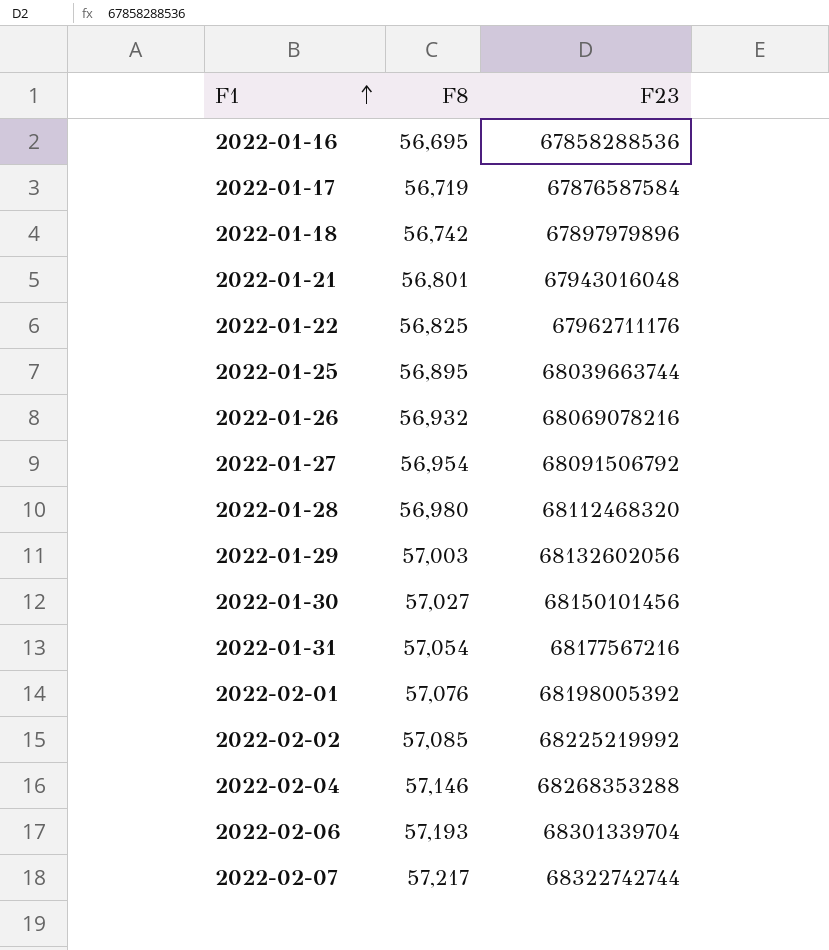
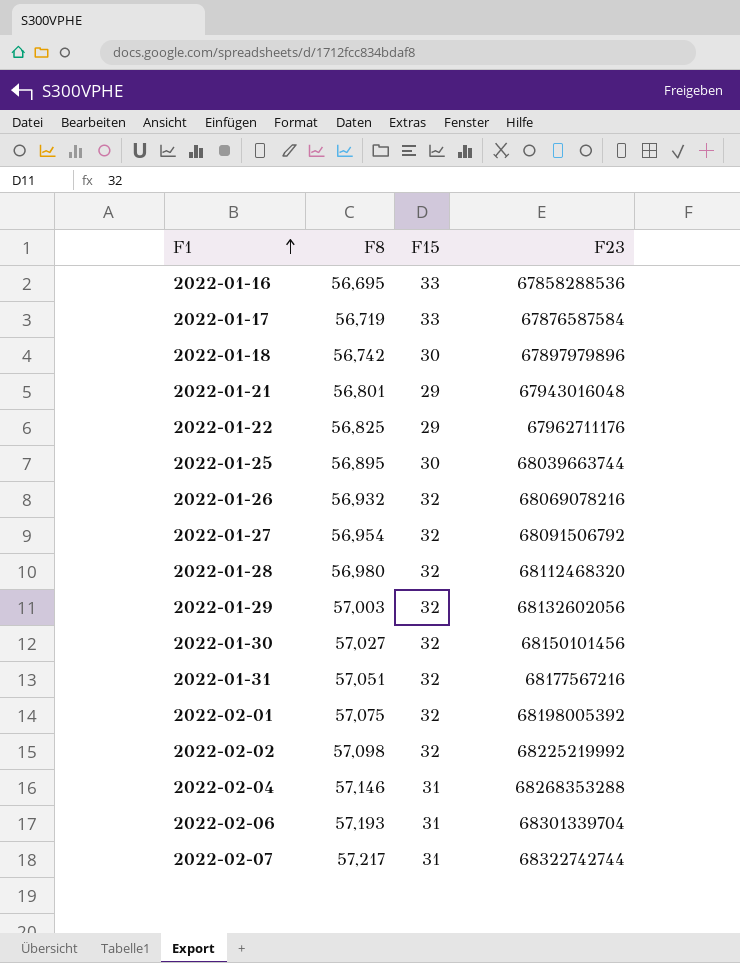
column F15 | position: none -> 3
2022-01-31 | F8: 57,054 -> 57,051
2022-02-01 | F8: 57,076 -> 57,075
2022-02-02 | F8: 57,085 -> 57,098

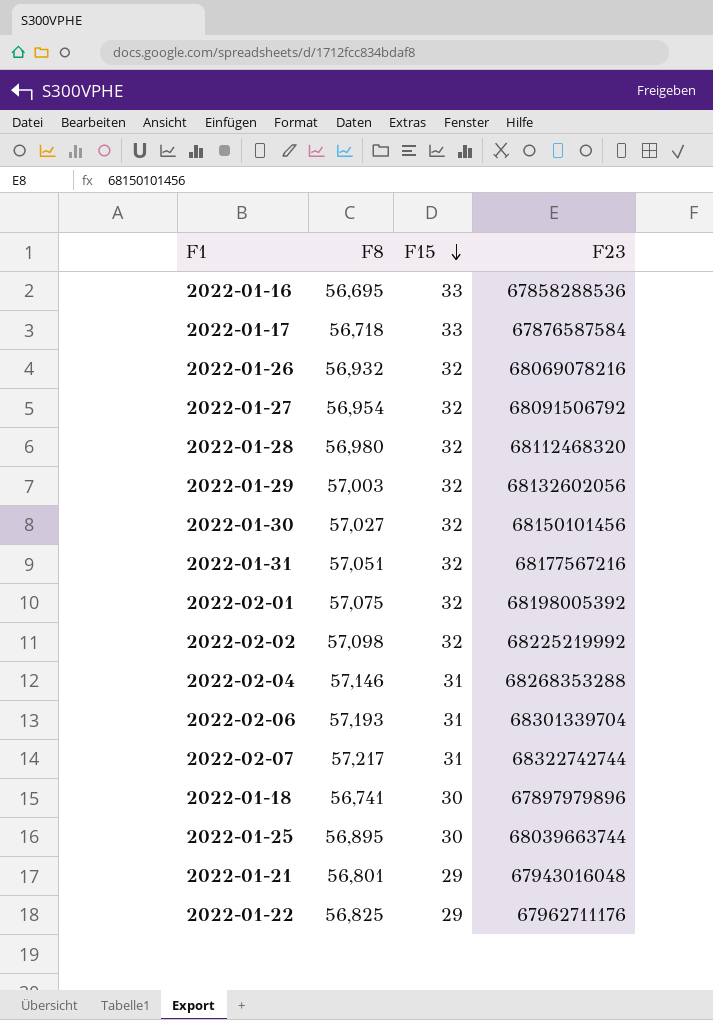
row order: F1 ascending -> F15 descending
2022-01-17 | F8: 56,719 -> 56,718
2022-01-18 | F8: 56,742 -> 56,741

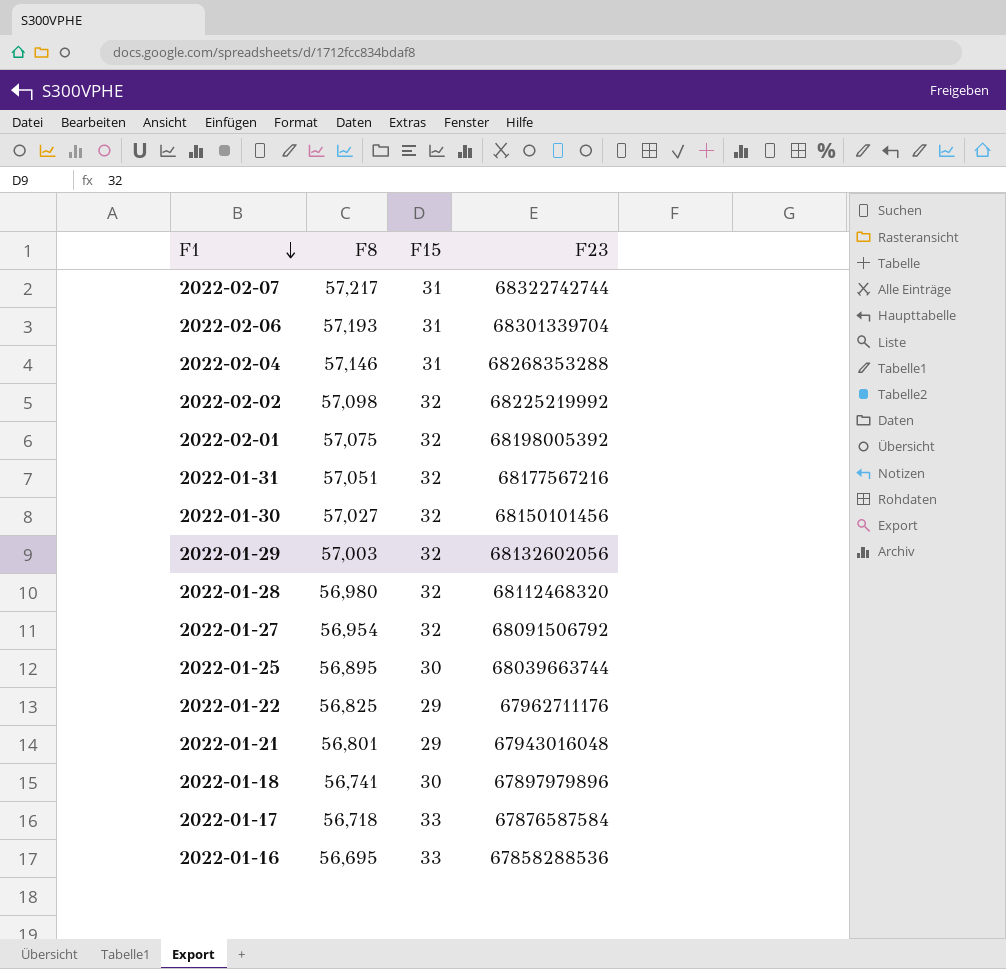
row order: F15 descending -> F1 descending
row 2022-01-26: 56,932 | 32 | 68069078216 -> none

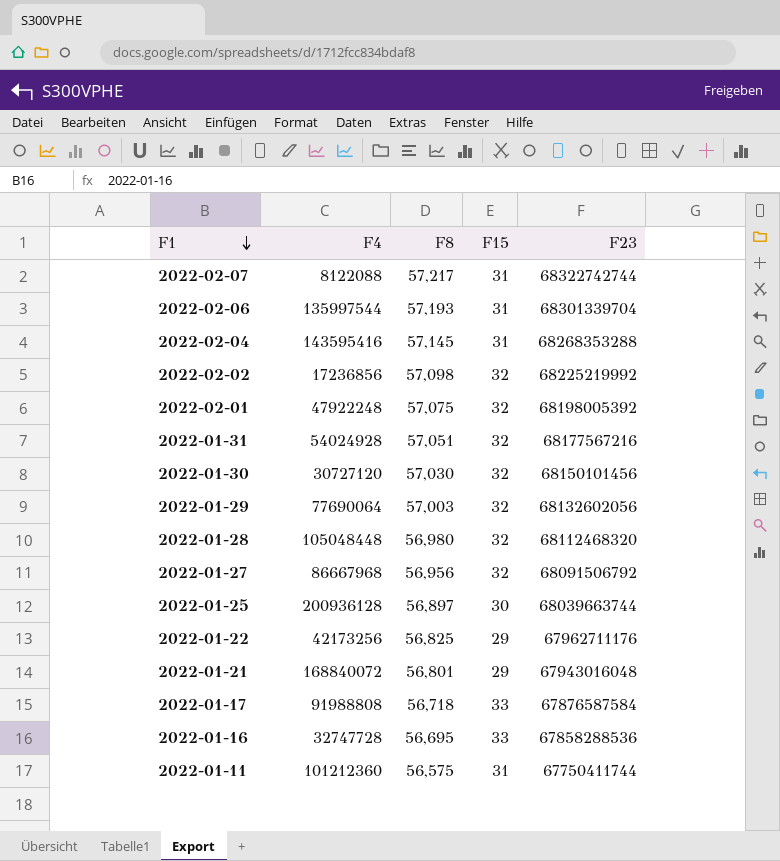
column F4 | position: none -> 2
row 2022-01-18: 56,741 | 30 | 67897979896 -> none
2022-02-04 | F8: 57,146 -> 57,145
2022-01-30 | F8: 57,027 -> 57,030
2022-01-27 | F8: 56,954 -> 56,956
2022-01-25 | F8: 56,895 -> 56,897
row 2022-01-11: none -> 101212360 | 56,575 | 31 | 67750411744

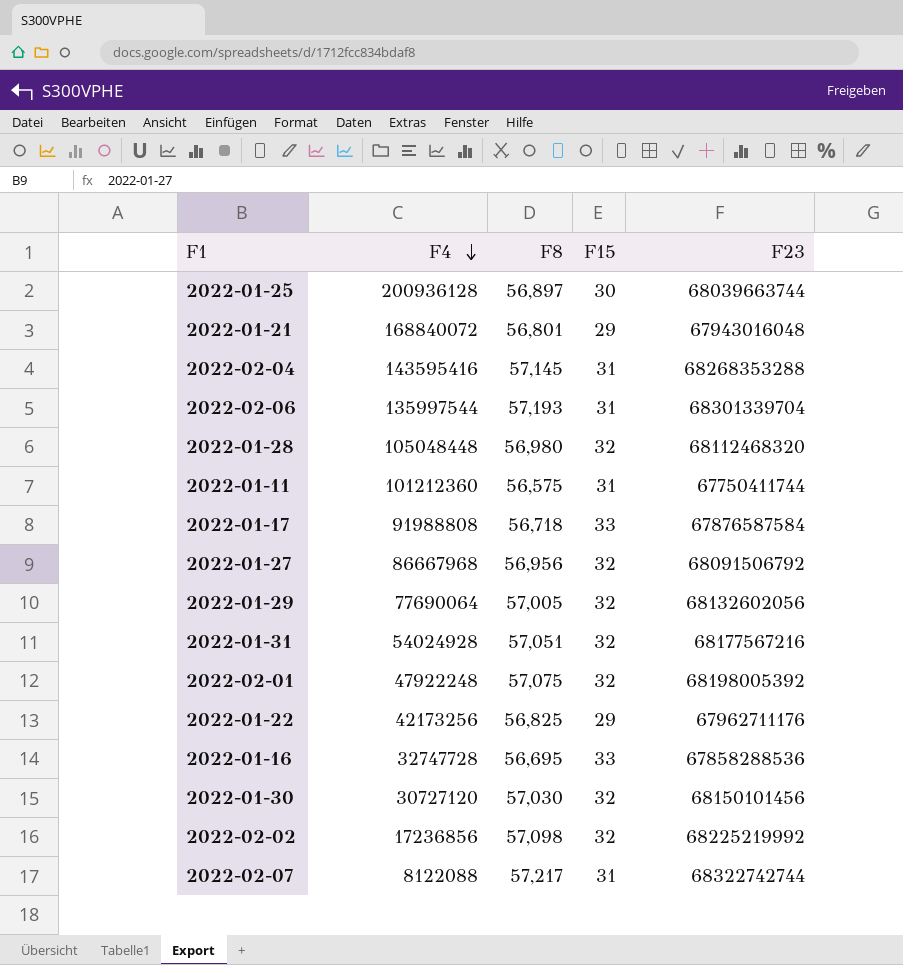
row order: F1 descending -> F4 descending
2022-01-29 | F8: 57,003 -> 57,005

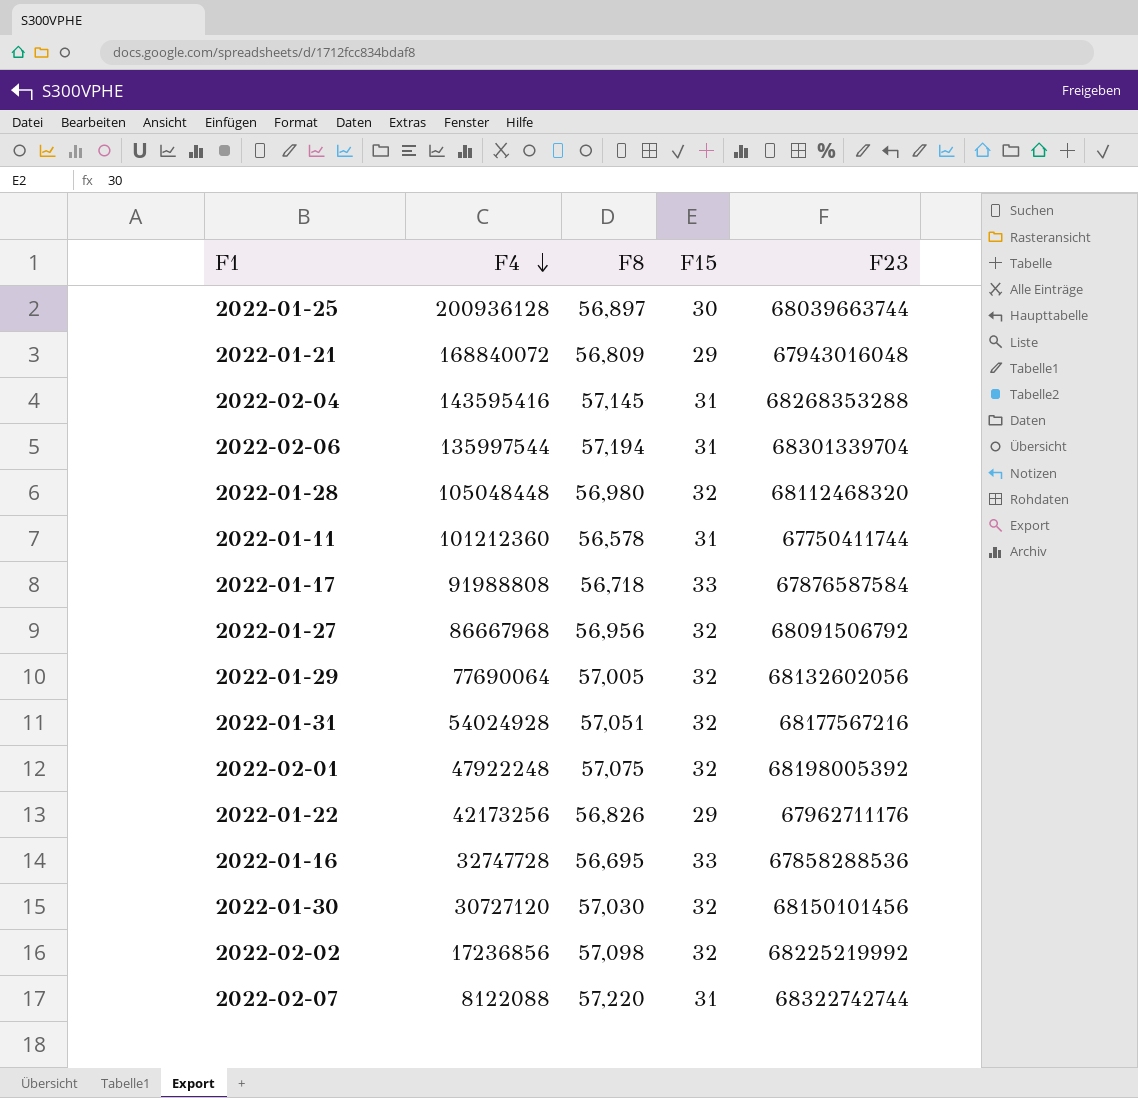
2022-01-21 | F8: 56,801 -> 56,809
2022-02-06 | F8: 57,193 -> 57,194
2022-01-11 | F8: 56,575 -> 56,578
2022-01-22 | F8: 56,825 -> 56,826
2022-02-07 | F8: 57,217 -> 57,220

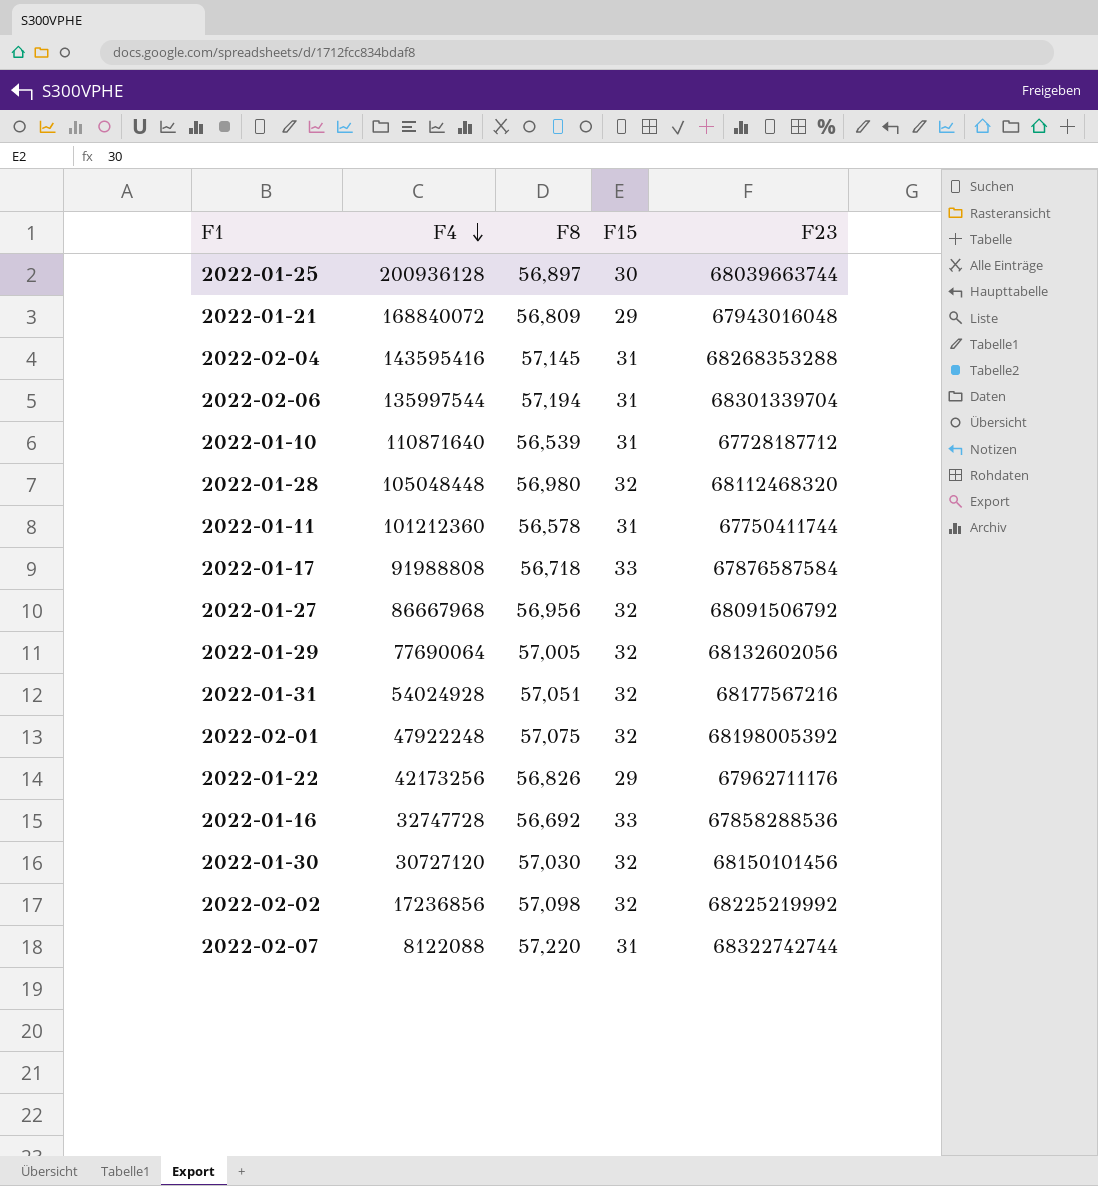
row 2022-01-10: none -> 110871640 | 56,539 | 31 | 67728187712
2022-01-16 | F8: 56,695 -> 56,692

